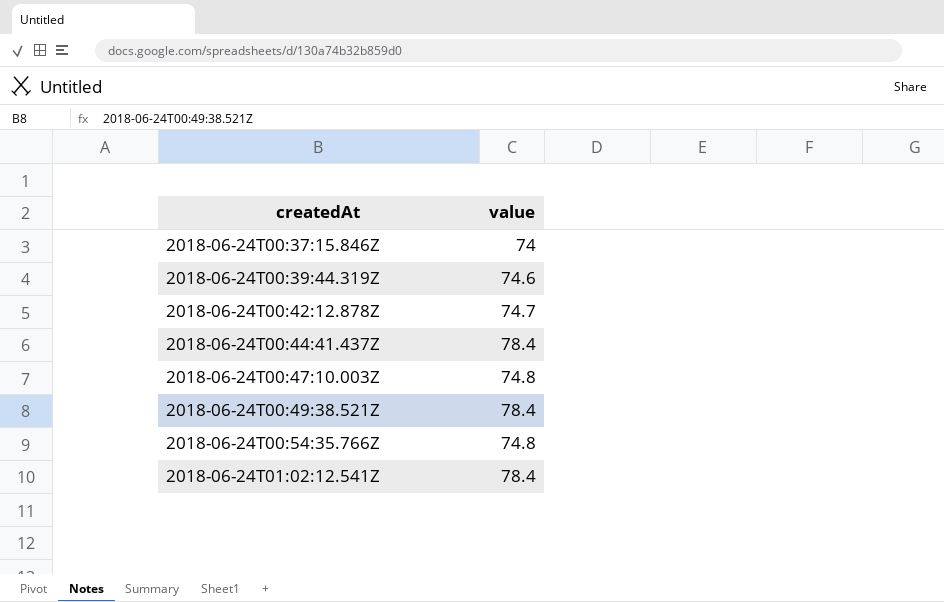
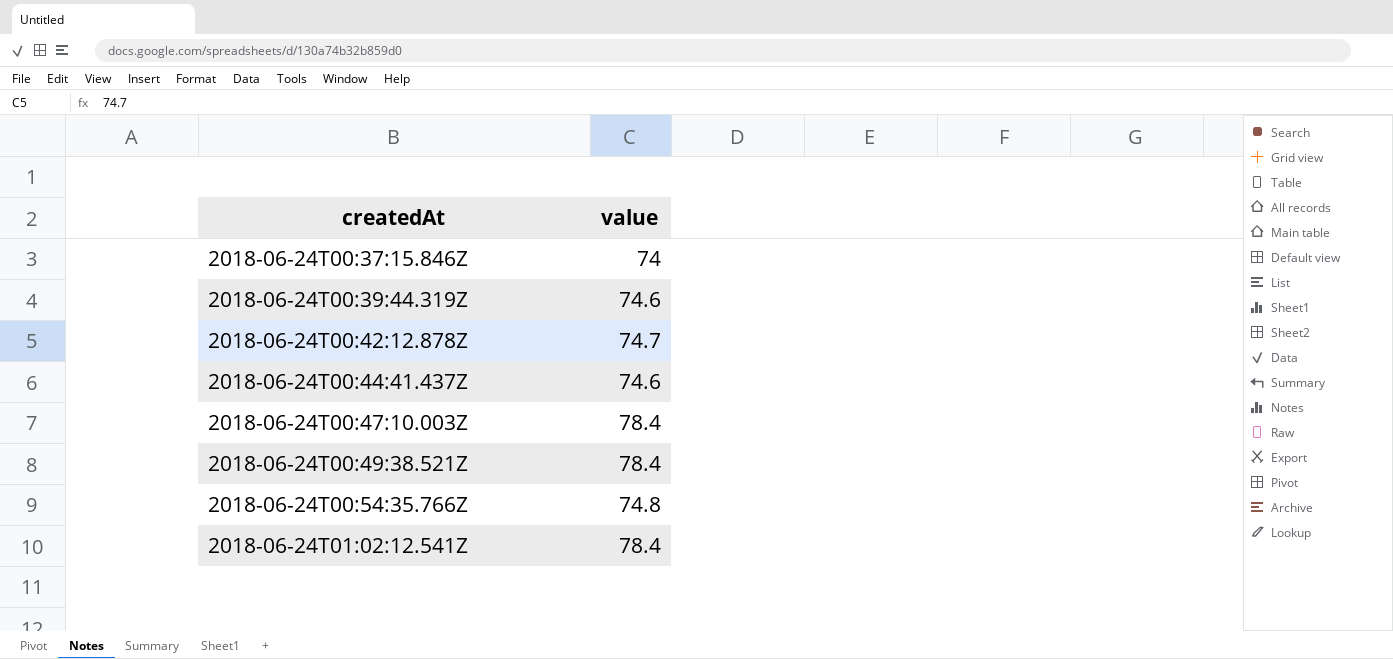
2018-06-24T00:44:41.437Z | value: 78.4 -> 74.6
2018-06-24T00:47:10.003Z | value: 74.8 -> 78.4

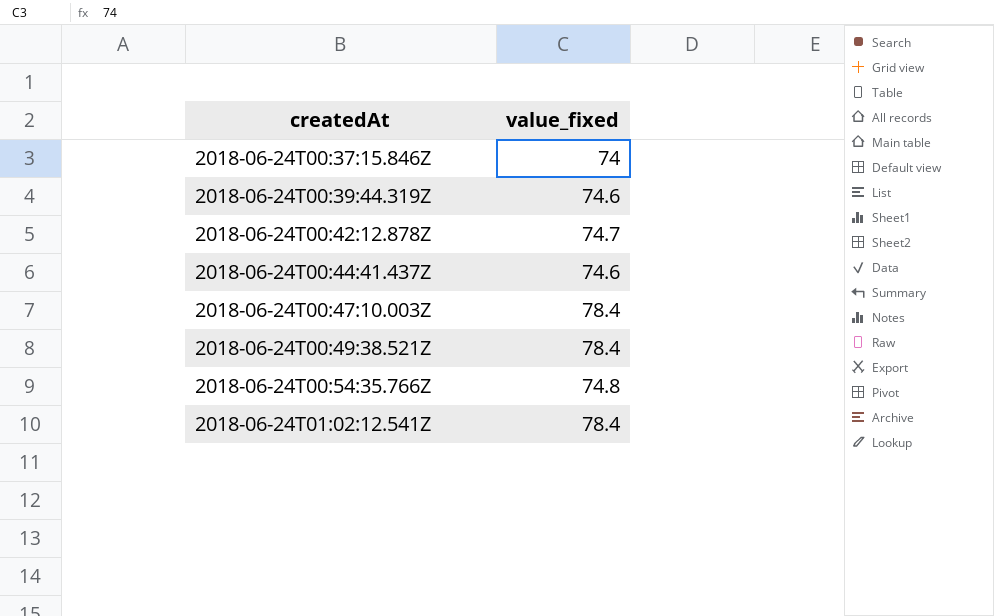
column name: value -> value_fixed

